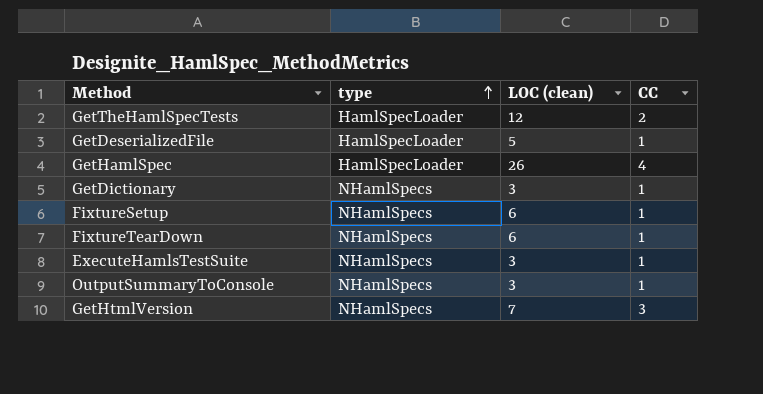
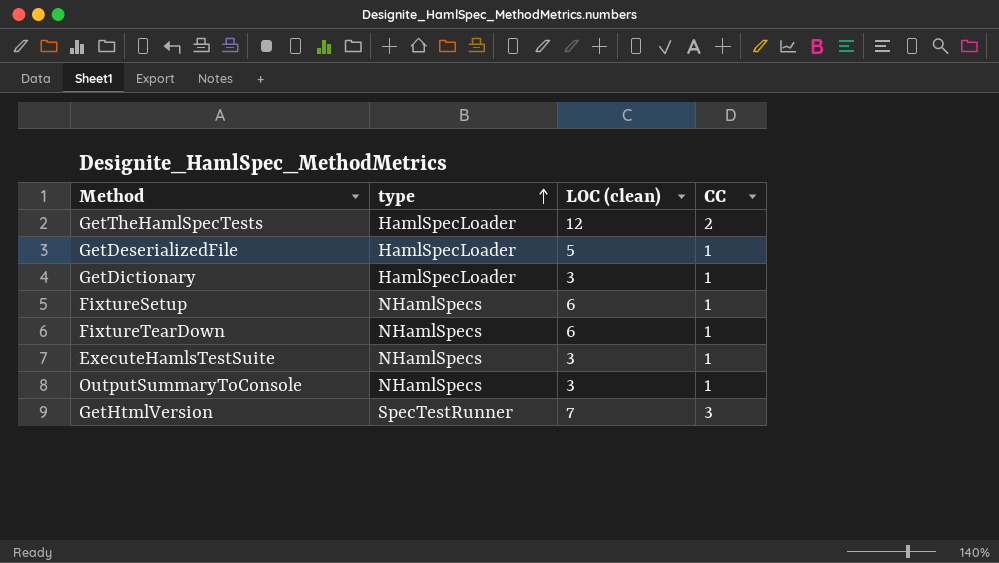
row GetHamlSpec: HamlSpecLoader | 26 | 4 -> none
GetDictionary | type: NHamlSpecs -> HamlSpecLoader
GetHtmlVersion | type: NHamlSpecs -> SpecTestRunner

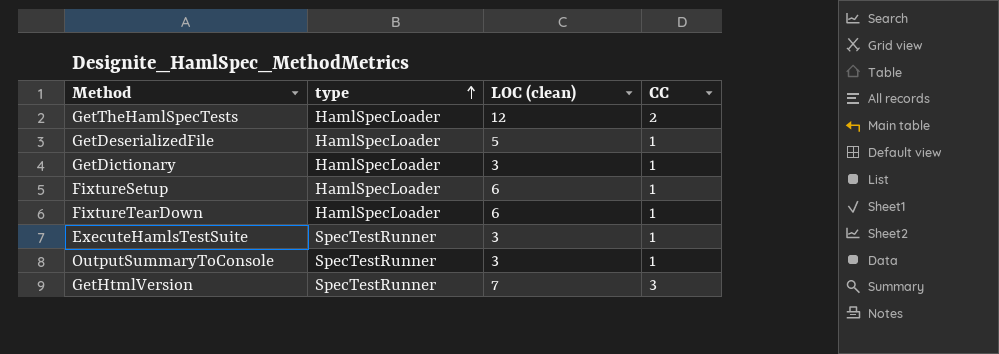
FixtureSetup | type: NHamlSpecs -> HamlSpecLoader
FixtureTearDown | type: NHamlSpecs -> HamlSpecLoader
ExecuteHamlsTestSuite | type: NHamlSpecs -> SpecTestRunner
OutputSummaryToConsole | type: NHamlSpecs -> SpecTestRunner

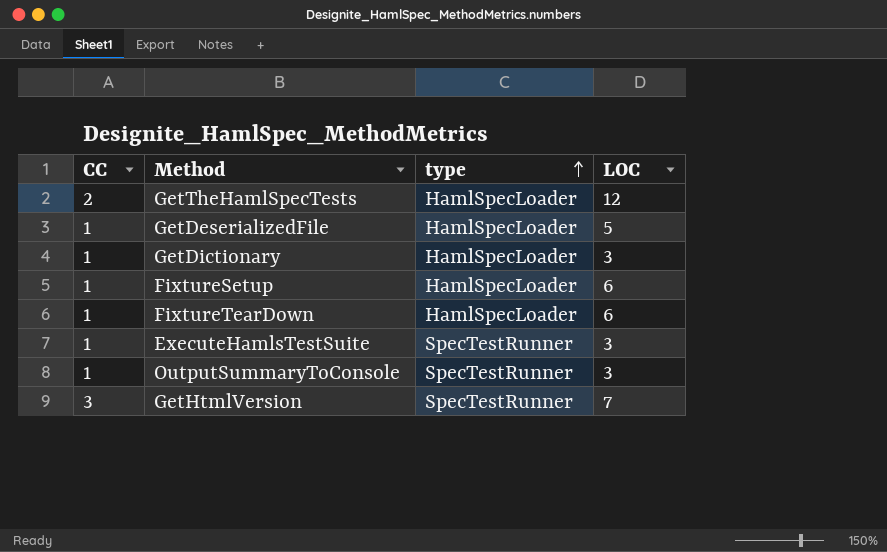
column CC | position: 4 -> 1
column name: LOC (clean) -> LOC

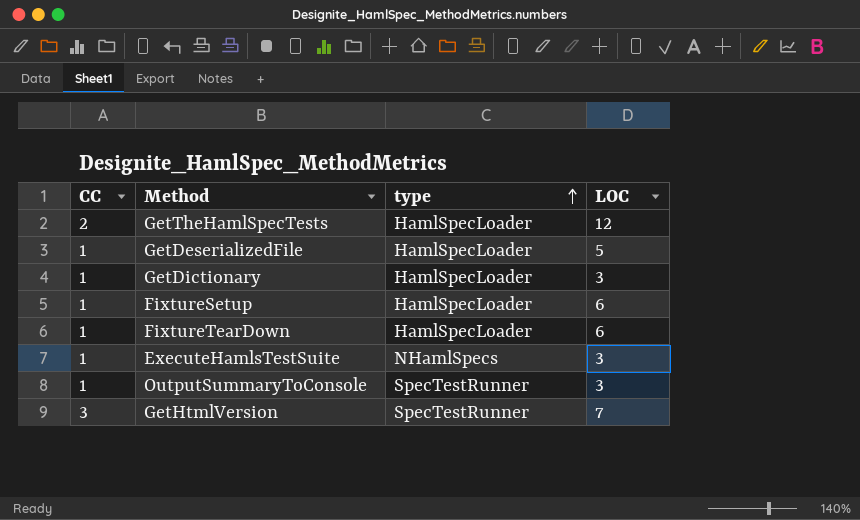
ExecuteHamlsTestSuite | type: SpecTestRunner -> NHamlSpecs

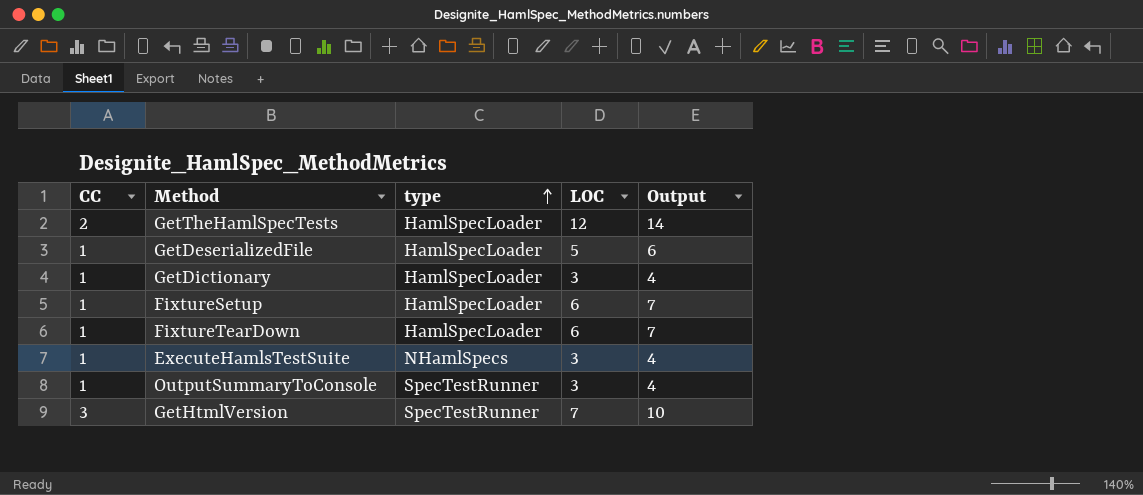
column Output | formula: none -> [CC] + [LOC]

